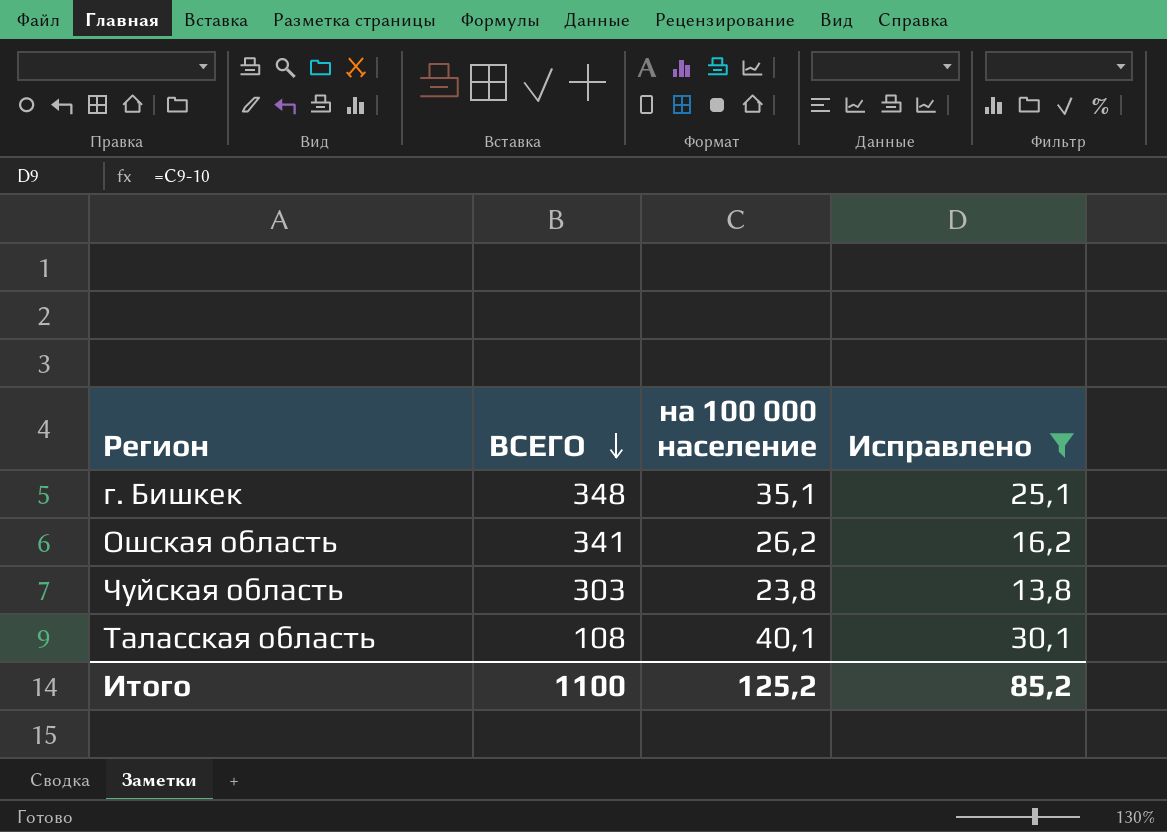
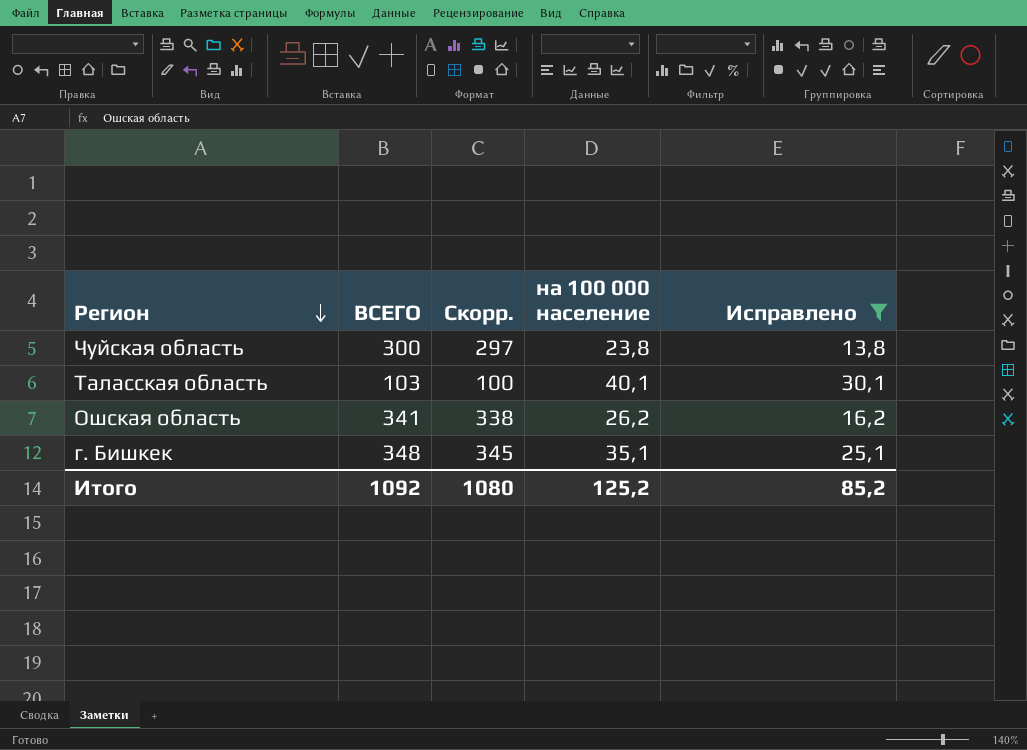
row order: ВСЕГО descending -> Регион descending
column Скорр. | formula: none -> [ВСЕГО] - 3
Чуйская область | ВСЕГО: 303 -> 300
Таласская область | ВСЕГО: 108 -> 103
Итого | ВСЕГО: 1100 -> 1092

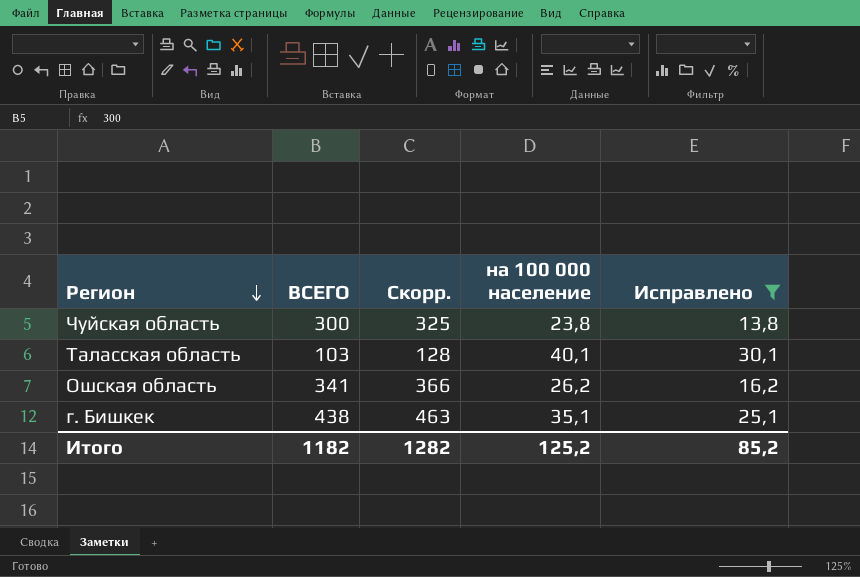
column Скорр. | formula: [ВСЕГО] - 3 -> [ВСЕГО] + 25
г. Бишкек | ВСЕГО: 348 -> 438
Итого | ВСЕГО: 1092 -> 1182
Итого | Скорр.: 1080 -> 1282

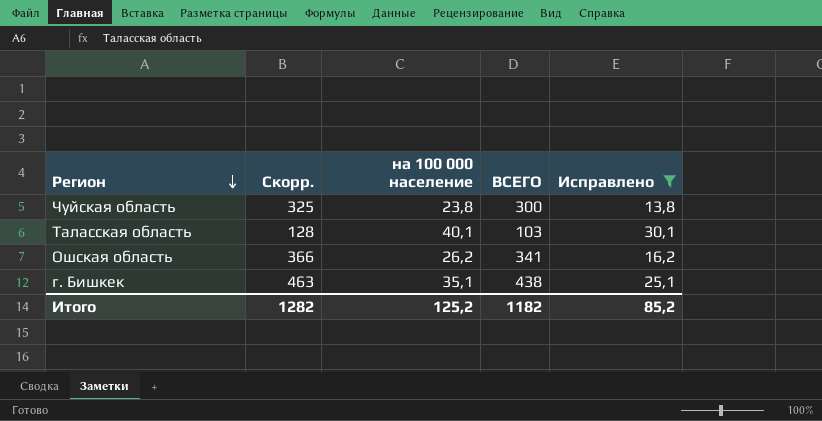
column ВСЕГО | position: 2 -> 4

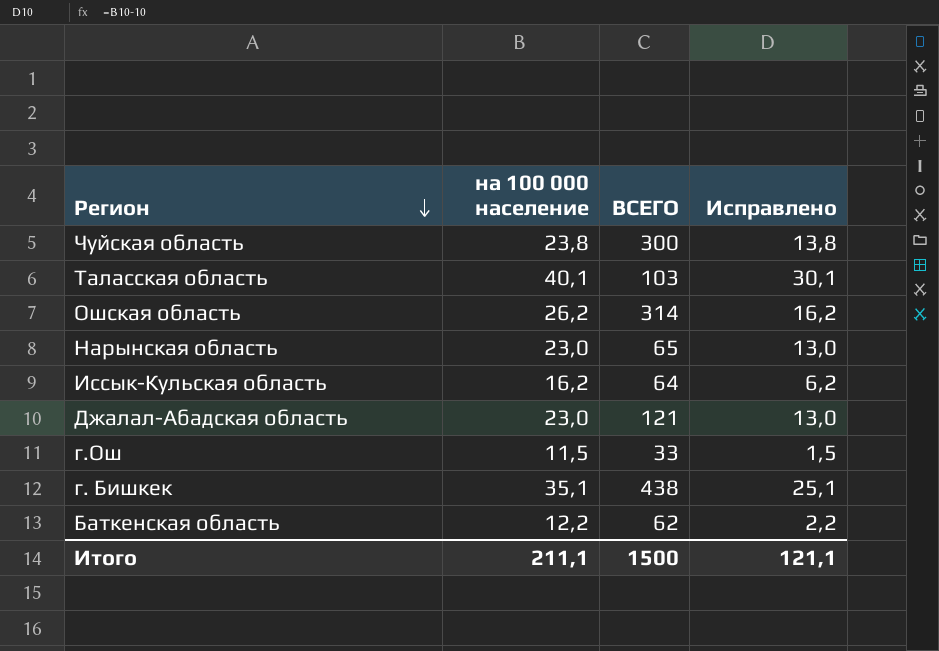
filter: Исправлено >= 13,8 -> none
column Скорр. | formula: [ВСЕГО] + 25 -> none
Ошская область | ВСЕГО: 341 -> 314
Итого | на 100 000 население: 125,2 -> 211,1
Итого | ВСЕГО: 1182 -> 1500
Итого | Исправлено: 85,2 -> 121,1

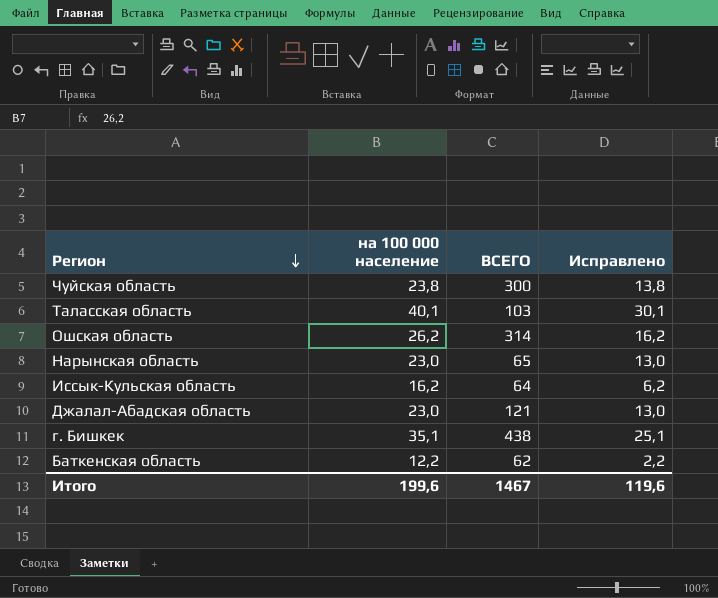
row г.Ош: 11,5 | 33 | 1,5 -> none
Итого | на 100 000 население: 211,1 -> 199,6
Итого | ВСЕГО: 1500 -> 1467
Итого | Исправлено: 121,1 -> 119,6

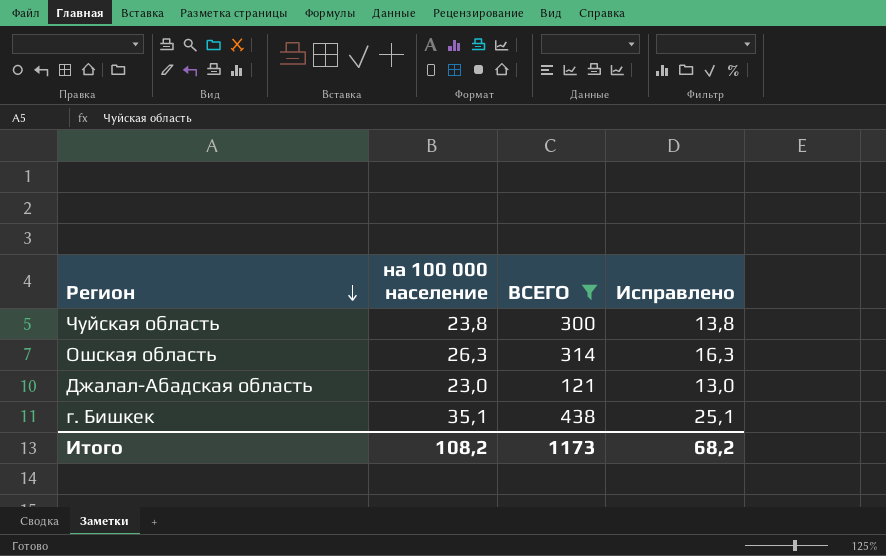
filter: none -> ВСЕГО >= 121
Ошская область | на 100 000 население: 26,2 -> 26,3
Ошская область | Исправлено: 16,2 -> 16,3
Итого | на 100 000 население: 199,6 -> 108,2
Итого | ВСЕГО: 1467 -> 1173
Итого | Исправлено: 119,6 -> 68,2

